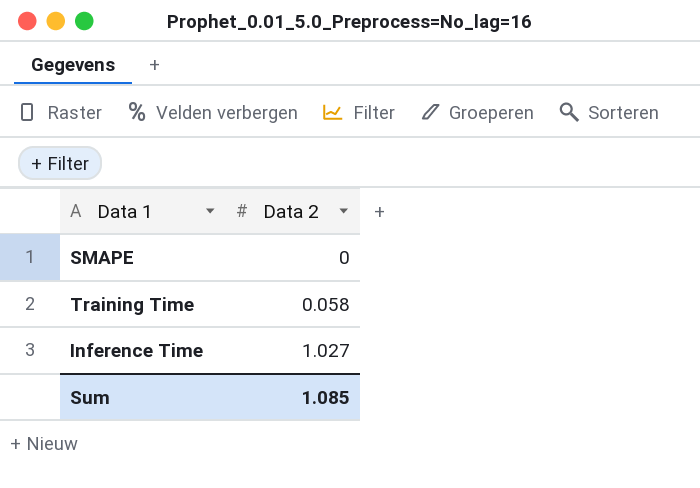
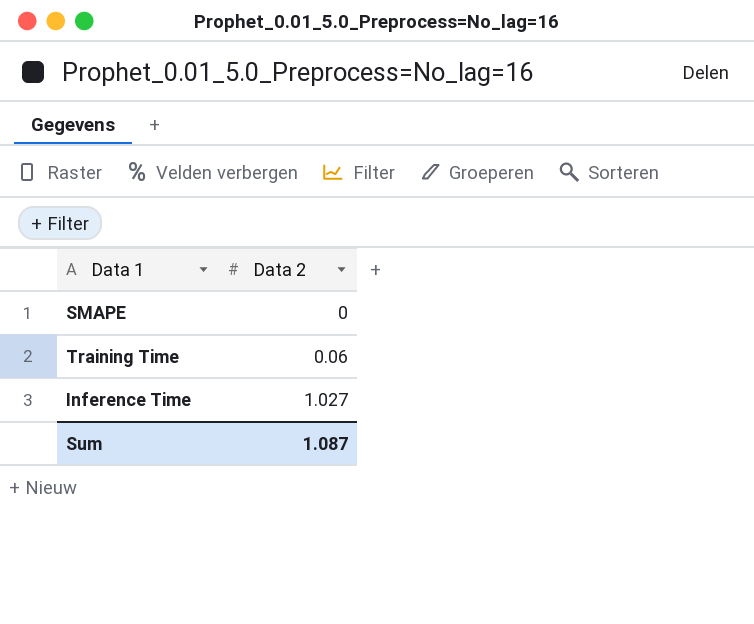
Training Time | Data 2: 0.058 -> 0.06
Sum | Data 2: 1.085 -> 1.087

